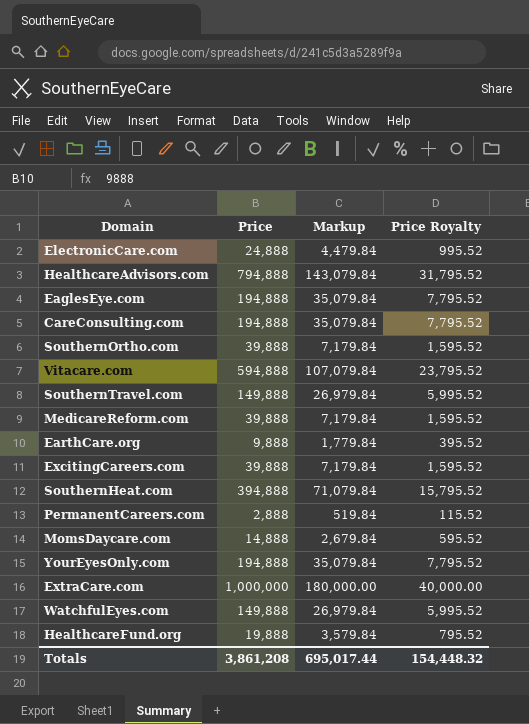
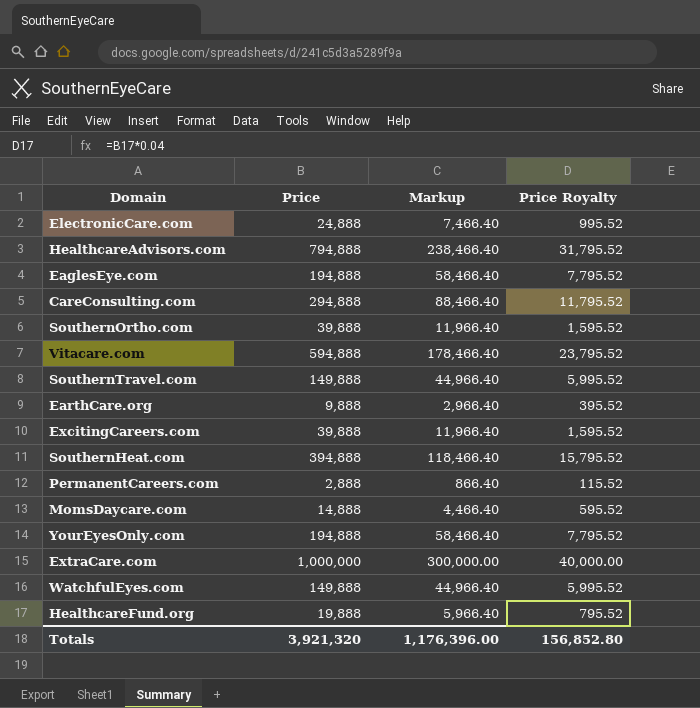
column Markup | formula: [Price] * 0.18 -> [Price] * 0.3
row MedicareReform.com: 39,888 | 7,179.84 | 1,595.52 -> none
CareConsulting.com | Price: 194,888 -> 294,888
CareConsulting.com | Price Royalty: 7,795.52 -> 11,795.52
Totals | Price: 3,861,208 -> 3,921,320
Totals | Markup: 695,017.44 -> 1,176,396.00
Totals | Price Royalty: 154,448.32 -> 156,852.80

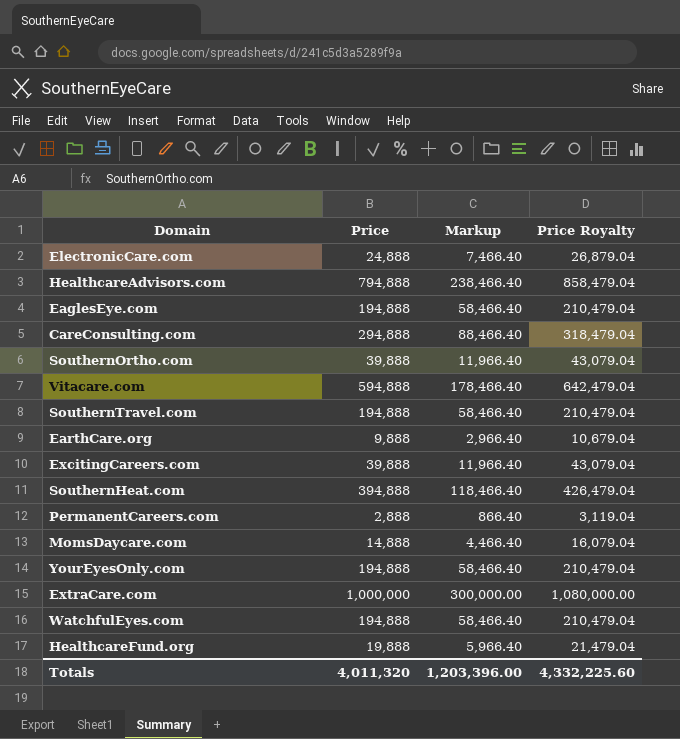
column Price Royalty | formula: [Price] * 0.04 -> [Price] * 1.08
SouthernTravel.com | Price: 149,888 -> 194,888
SouthernTravel.com | Markup: 44,966.40 -> 58,466.40
WatchfulEyes.com | Price: 149,888 -> 194,888
WatchfulEyes.com | Markup: 44,966.40 -> 58,466.40
Totals | Price: 3,921,320 -> 4,011,320
Totals | Markup: 1,176,396.00 -> 1,203,396.00
Totals | Price Royalty: 156,852.80 -> 4,332,225.60

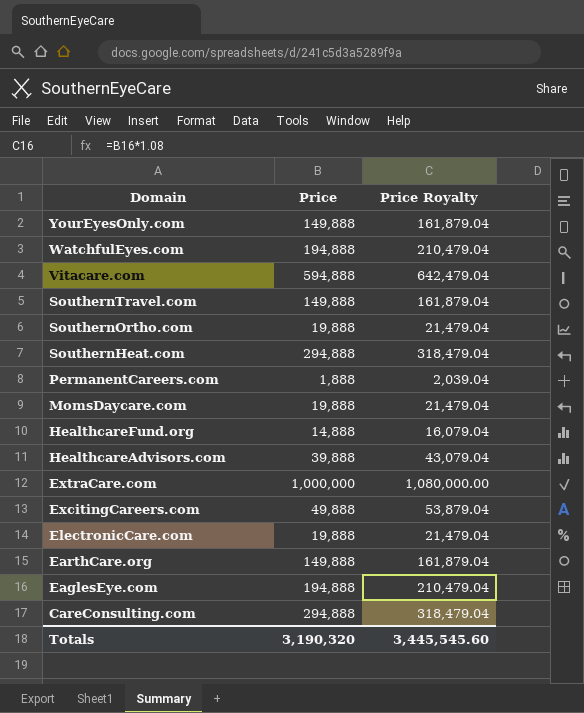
row order: none -> Domain descending
column Markup | formula: [Price] * 0.3 -> none
YourEyesOnly.com | Price: 194,888 -> 149,888
YourEyesOnly.com | Price Royalty: 210,479.04 -> 161,879.04
SouthernTravel.com | Price: 194,888 -> 149,888
SouthernTravel.com | Price Royalty: 210,479.04 -> 161,879.04
SouthernOrtho.com | Price: 39,888 -> 19,888
SouthernOrtho.com | Price Royalty: 43,079.04 -> 21,479.04
SouthernHeat.com | Price: 394,888 -> 294,888
SouthernHeat.com | Price Royalty: 426,479.04 -> 318,479.04
PermanentCareers.com | Price: 2,888 -> 1,888
PermanentCareers.com | Price Royalty: 3,119.04 -> 2,039.04
MomsDaycare.com | Price: 14,888 -> 19,888
MomsDaycare.com | Price Royalty: 16,079.04 -> 21,479.04
HealthcareFund.org | Price: 19,888 -> 14,888
HealthcareFund.org | Price Royalty: 21,479.04 -> 16,079.04
HealthcareAdvisors.com | Price: 794,888 -> 39,888
HealthcareAdvisors.com | Price Royalty: 858,479.04 -> 43,079.04
ExcitingCareers.com | Price: 39,888 -> 49,888
ExcitingCareers.com | Price Royalty: 43,079.04 -> 53,879.04
ElectronicCare.com | Price: 24,888 -> 19,888
ElectronicCare.com | Price Royalty: 26,879.04 -> 21,479.04
EarthCare.org | Price: 9,888 -> 149,888
EarthCare.org | Price Royalty: 10,679.04 -> 161,879.04
Totals | Price: 4,011,320 -> 3,190,320
Totals | Price Royalty: 4,332,225.60 -> 3,445,545.60

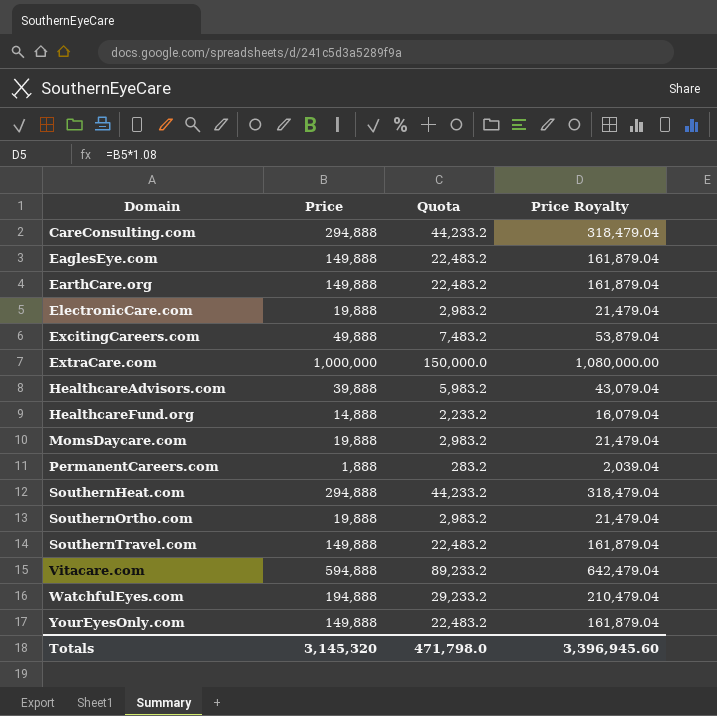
row order: Domain descending -> Domain ascending
column Quota | formula: none -> [Price] * 0.15
EaglesEye.com | Price: 194,888 -> 149,888
EaglesEye.com | Price Royalty: 210,479.04 -> 161,879.04
Totals | Price: 3,190,320 -> 3,145,320
Totals | Price Royalty: 3,445,545.60 -> 3,396,945.60

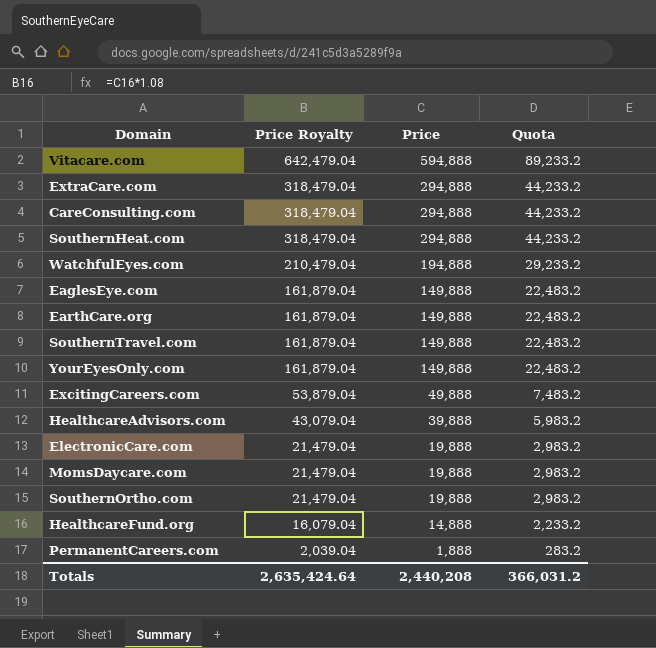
row order: Domain ascending -> Price Royalty descending
column Price Royalty | position: 4 -> 2
ExtraCare.com | Price Royalty: 1,080,000.00 -> 318,479.04
ExtraCare.com | Price: 1,000,000 -> 294,888
ExtraCare.com | Quota: 150,000.0 -> 44,233.2
Totals | Price Royalty: 3,396,945.60 -> 2,635,424.64
Totals | Price: 3,145,320 -> 2,440,208
Totals | Quota: 471,798.0 -> 366,031.2

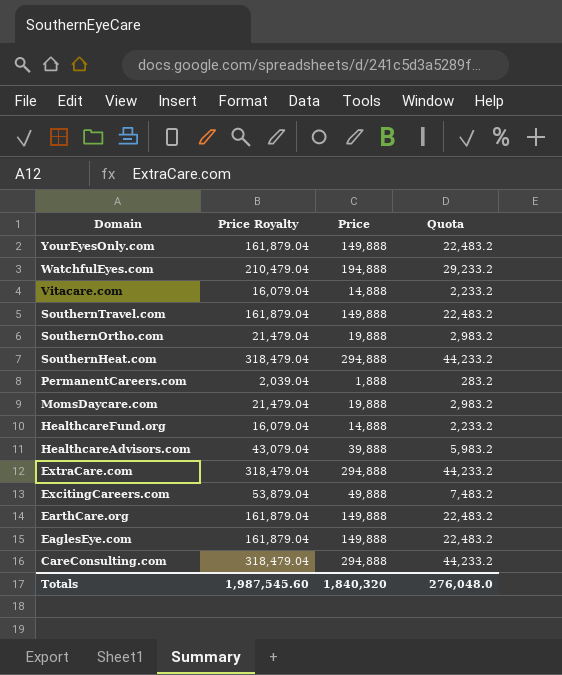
row order: Price Royalty descending -> Domain descending
row ElectronicCare.com: 21,479.04 | 19,888 | 2,983.2 -> none
Vitacare.com | Price Royalty: 642,479.04 -> 16,079.04
Vitacare.com | Price: 594,888 -> 14,888
Vitacare.com | Quota: 89,233.2 -> 2,233.2
Totals | Price Royalty: 2,635,424.64 -> 1,987,545.60
Totals | Price: 2,440,208 -> 1,840,320
Totals | Quota: 366,031.2 -> 276,048.0

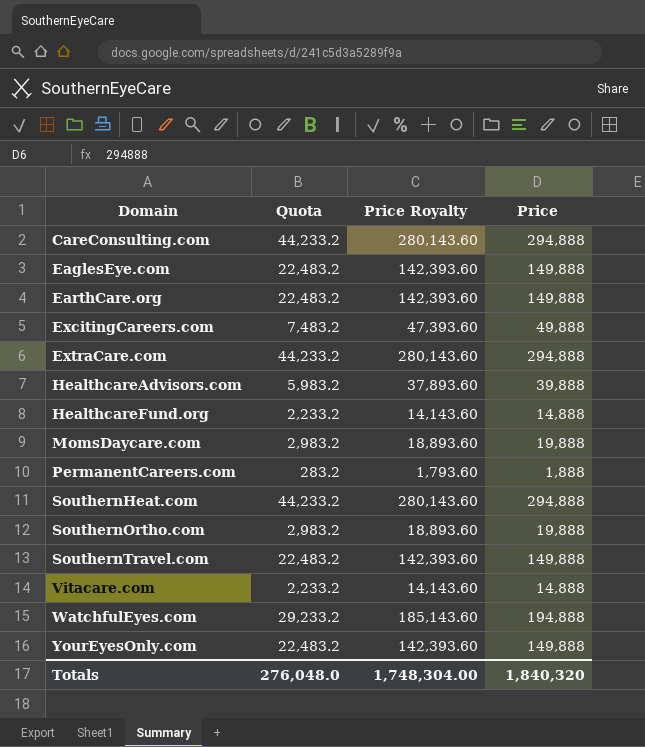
row order: Domain descending -> Domain ascending
column Quota | position: 4 -> 2
column Price Royalty | formula: [Price] * 1.08 -> [Price] * 0.95
Totals | Price Royalty: 1,987,545.60 -> 1,748,304.00

